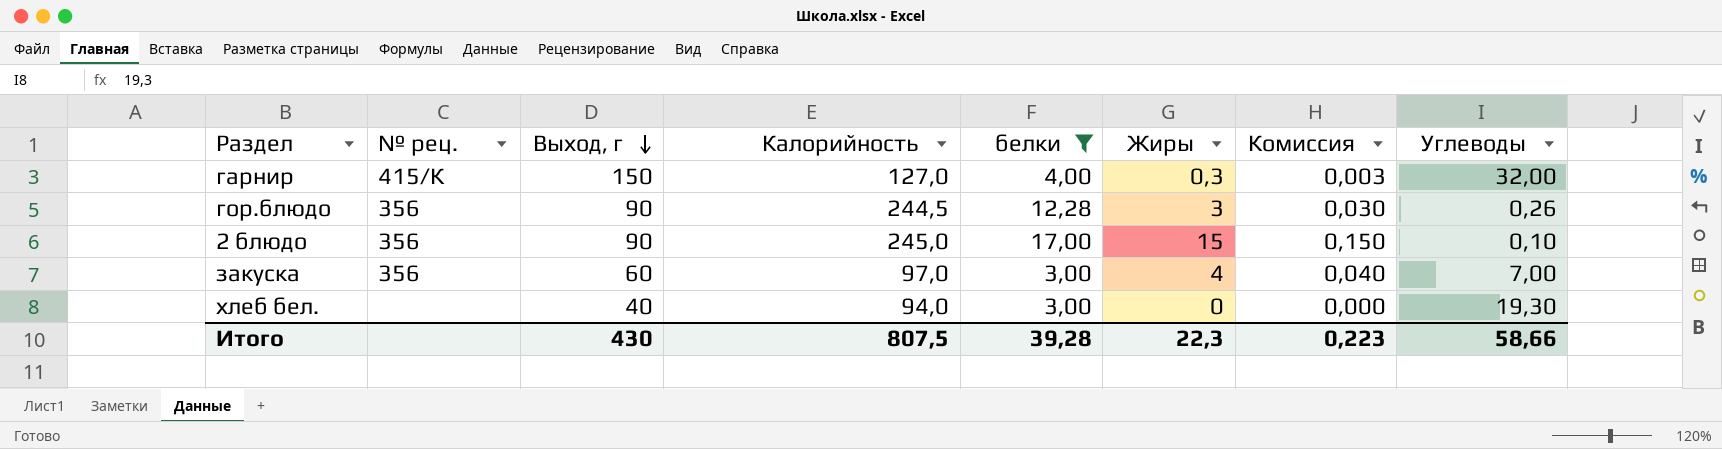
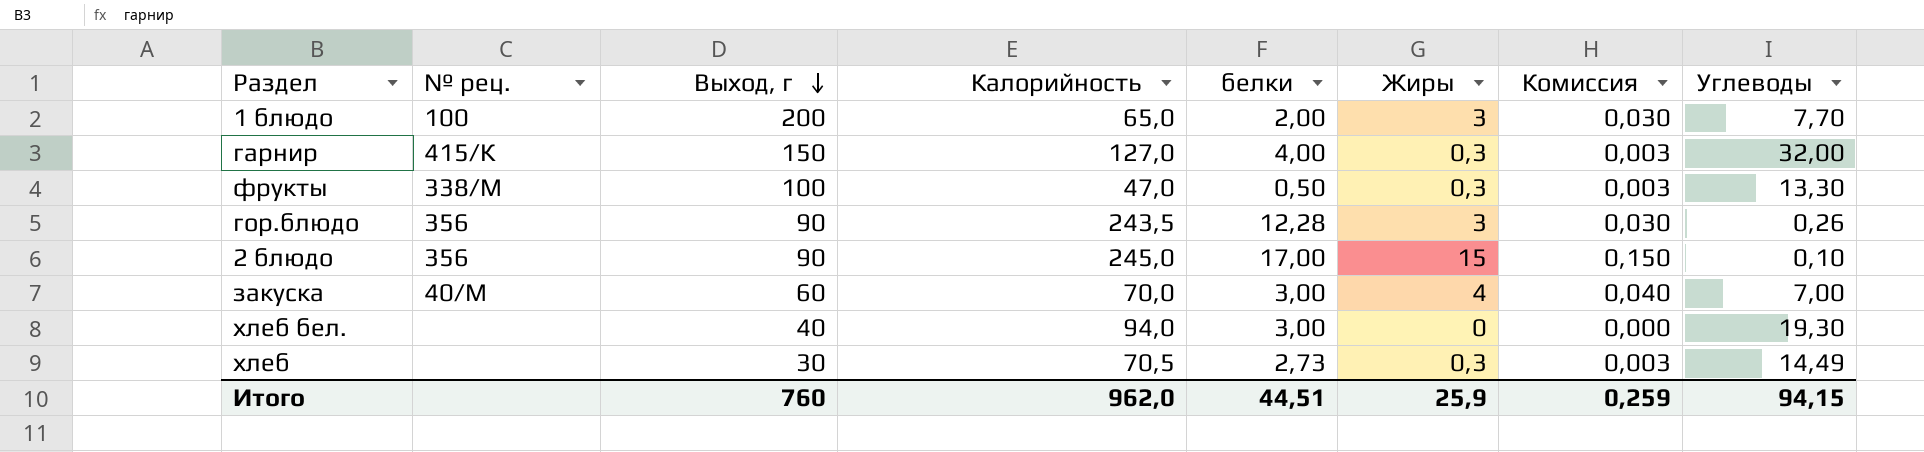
filter: белки >= 3,00 -> none
гор.блюдо | Калорийность: 244,5 -> 243,5
закуска | № рец.: 356 -> 40/М
закуска | Калорийность: 97,0 -> 70,0
Итого | Выход, г: 430 -> 760
Итого | Калорийность: 807,5 -> 962,0
Итого | белки: 39,28 -> 44,51
Итого | Жиры: 22,3 -> 25,9
Итого | Комиссия: 0,223 -> 0,259
Итого | Углеводы: 58,66 -> 94,15

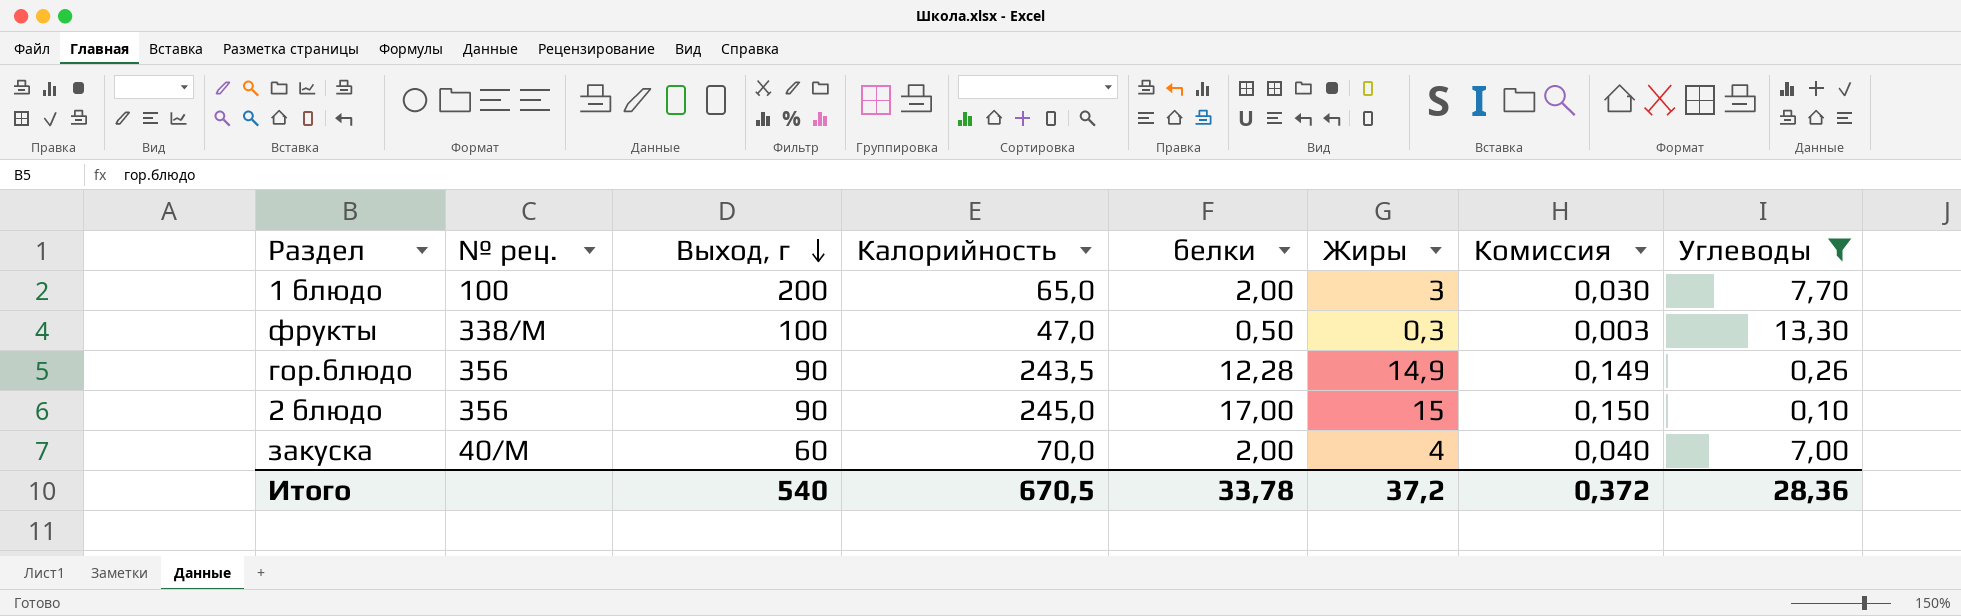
filter: none -> Углеводы <= 13,30
гор.блюдо | Жиры: 3 -> 14,9
гор.блюдо | Комиссия: 0,030 -> 0,149
закуска | белки: 3,00 -> 2,00
Итого | Выход, г: 760 -> 540
Итого | Калорийность: 962,0 -> 670,5
Итого | белки: 44,51 -> 33,78
Итого | Жиры: 25,9 -> 37,2
Итого | Комиссия: 0,259 -> 0,372
Итого | Углеводы: 94,15 -> 28,36

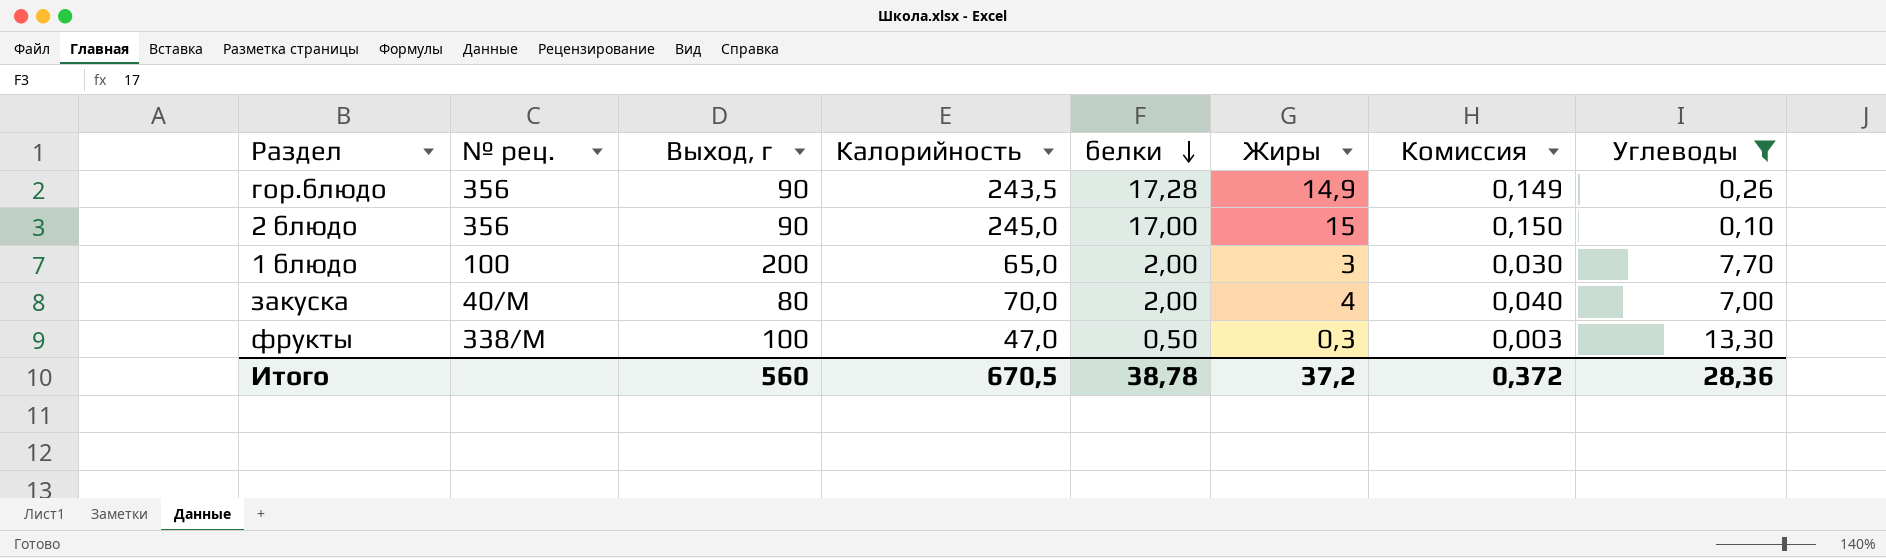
row order: Выход, г descending -> белки descending
гор.блюдо | белки: 12,28 -> 17,28
закуска | Выход, г: 60 -> 80
Итого | Выход, г: 540 -> 560
Итого | белки: 33,78 -> 38,78

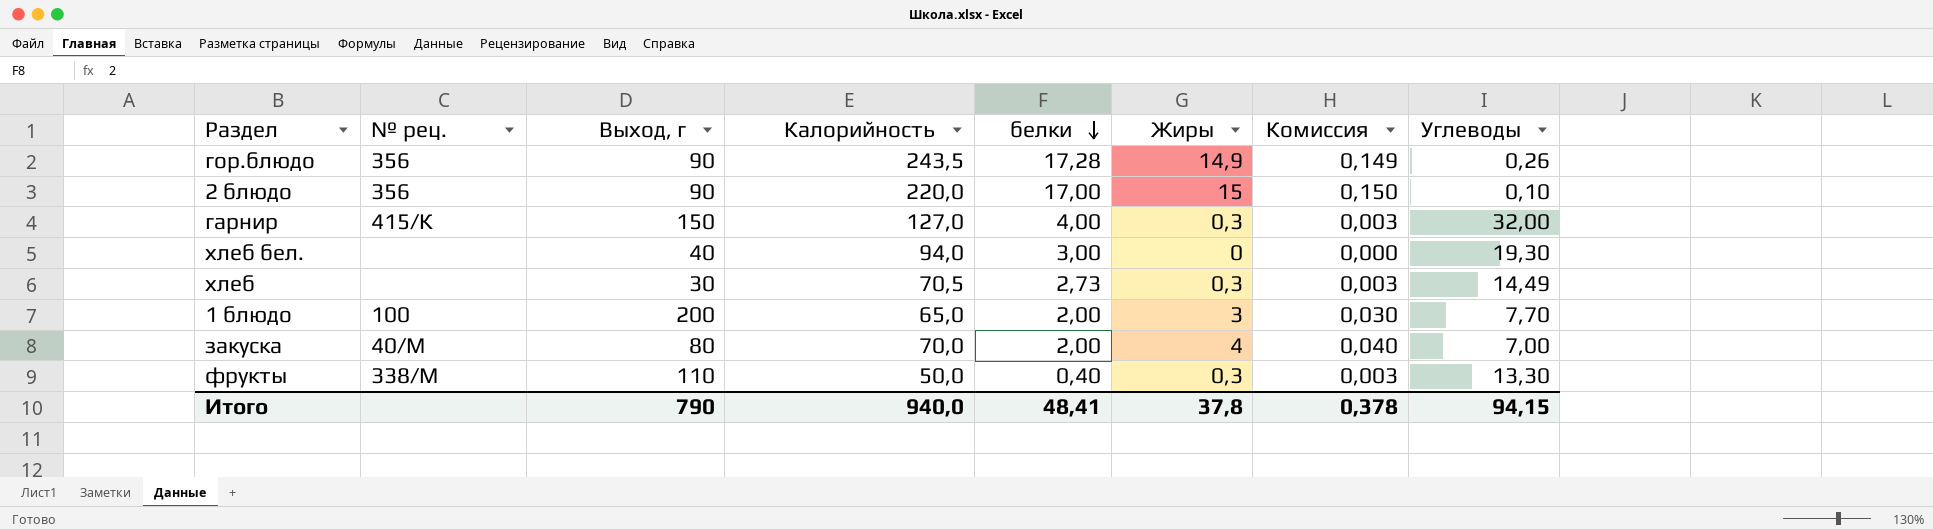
filter: Углеводы <= 13,30 -> none
2 блюдо | Калорийность: 245,0 -> 220,0
фрукты | Выход, г: 100 -> 110
фрукты | Калорийность: 47,0 -> 50,0
фрукты | белки: 0,50 -> 0,40
Итого | Выход, г: 560 -> 790
Итого | Калорийность: 670,5 -> 940,0
Итого | белки: 38,78 -> 48,41
Итого | Жиры: 37,2 -> 37,8
Итого | Комиссия: 0,372 -> 0,378
Итого | Углеводы: 28,36 -> 94,15

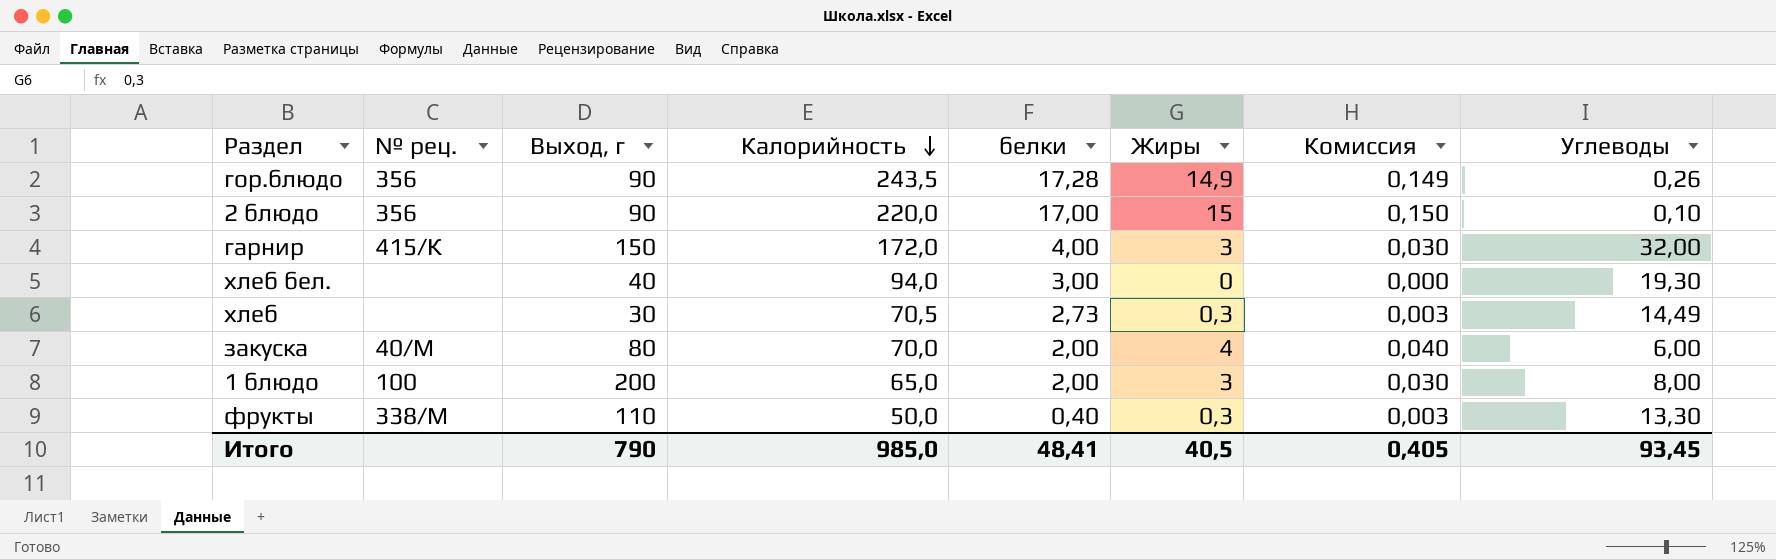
row order: белки descending -> Калорийность descending
гарнир | Калорийность: 127,0 -> 172,0
гарнир | Жиры: 0,3 -> 3
гарнир | Комиссия: 0,003 -> 0,030
закуска | Углеводы: 7,00 -> 6,00
1 блюдо | Углеводы: 7,70 -> 8,00
Итого | Калорийность: 940,0 -> 985,0
Итого | Жиры: 37,8 -> 40,5
Итого | Комиссия: 0,378 -> 0,405
Итого | Углеводы: 94,15 -> 93,45

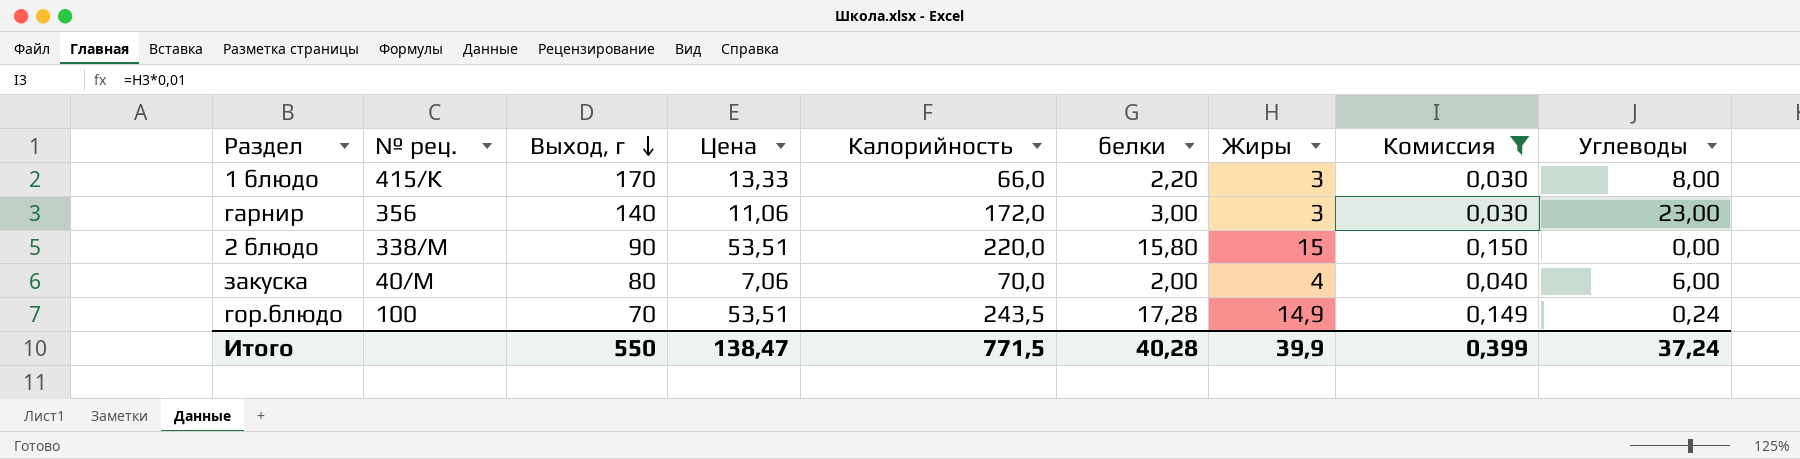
filter: none -> Комиссия >= 0,030
row order: Калорийность descending -> Выход, г descending
column Цена | position: none -> 4
1 блюдо | № рец.: 100 -> 415/К
1 блюдо | Выход, г: 200 -> 170
1 блюдо | Калорийность: 65,0 -> 66,0
1 блюдо | белки: 2,00 -> 2,20
гарнир | № рец.: 415/К -> 356
гарнир | Выход, г: 150 -> 140
гарнир | белки: 4,00 -> 3,00
гарнир | Углеводы: 32,00 -> 23,00
2 блюдо | № рец.: 356 -> 338/М
2 блюдо | белки: 17,00 -> 15,80
2 блюдо | Углеводы: 0,10 -> 0,00
гор.блюдо | № рец.: 356 -> 100
гор.блюдо | Выход, г: 90 -> 70
гор.блюдо | Углеводы: 0,26 -> 0,24
Итого | Выход, г: 790 -> 550
Итого | Калорийность: 985,0 -> 771,5
Итого | белки: 48,41 -> 40,28
Итого | Жиры: 40,5 -> 39,9
Итого | Комиссия: 0,405 -> 0,399
Итого | Углеводы: 93,45 -> 37,24

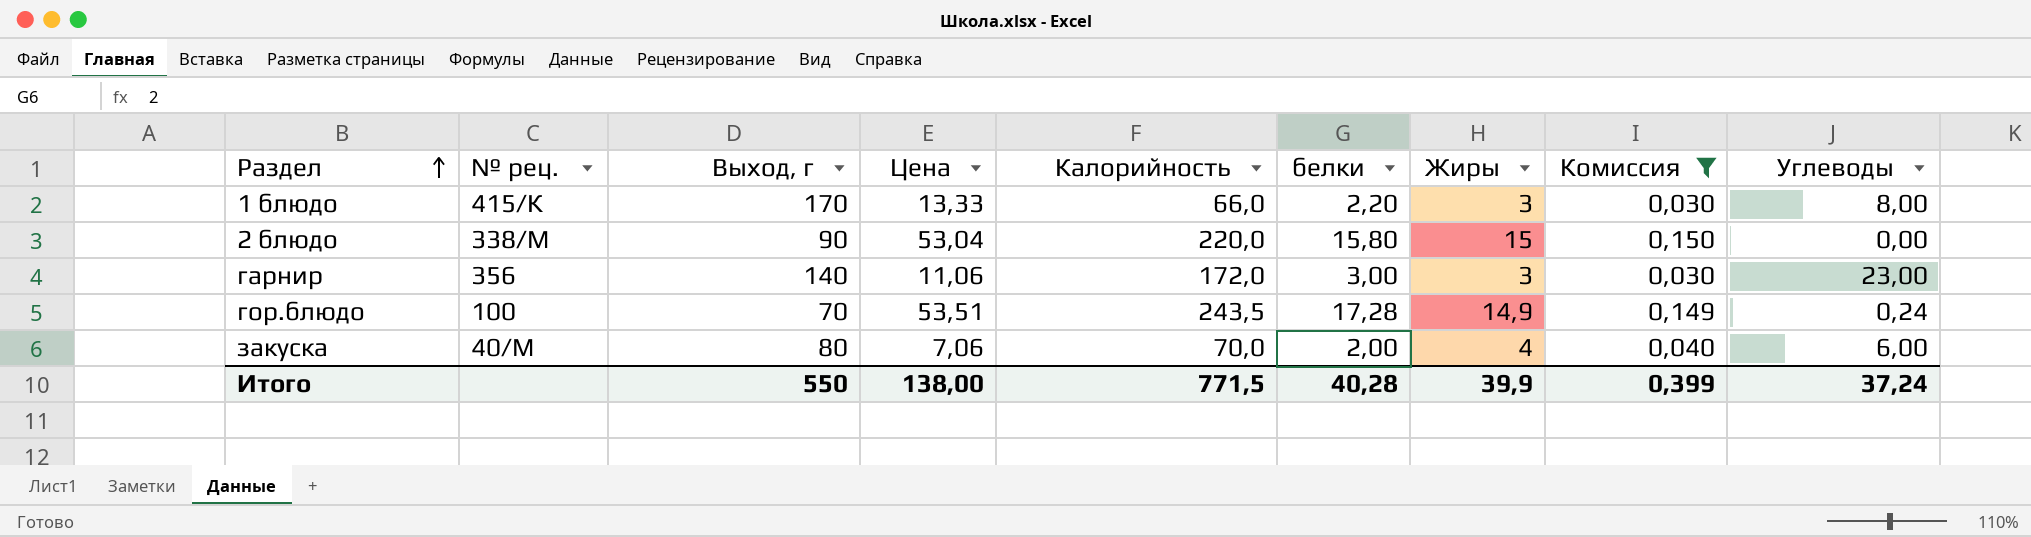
row order: Выход, г descending -> Раздел ascending
2 блюдо | Цена: 53,51 -> 53,04
Итого | Цена: 138,47 -> 138,00

